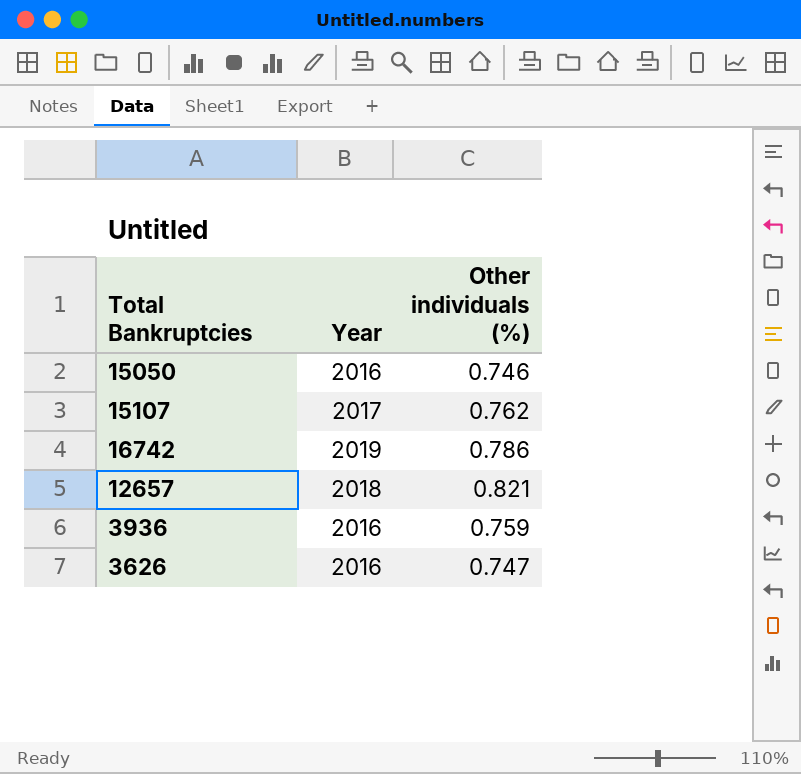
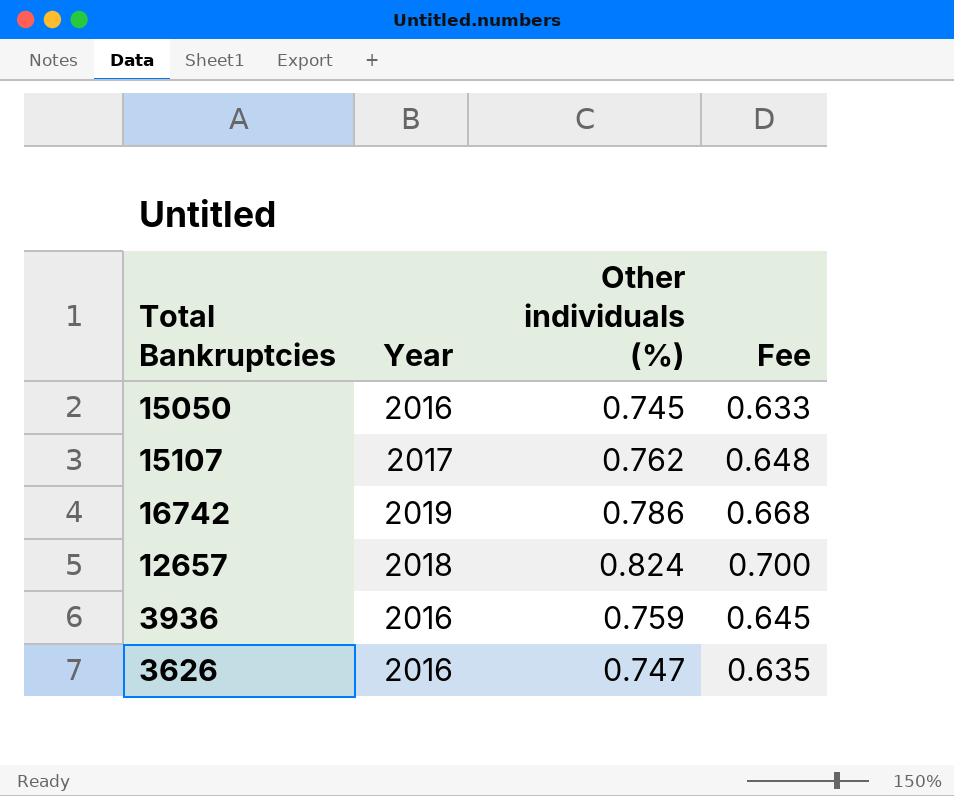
column Fee | formula: none -> [Other individuals (%)] * 0.85
15050 | Other individuals (%): 0.746 -> 0.745
12657 | Other individuals (%): 0.821 -> 0.824

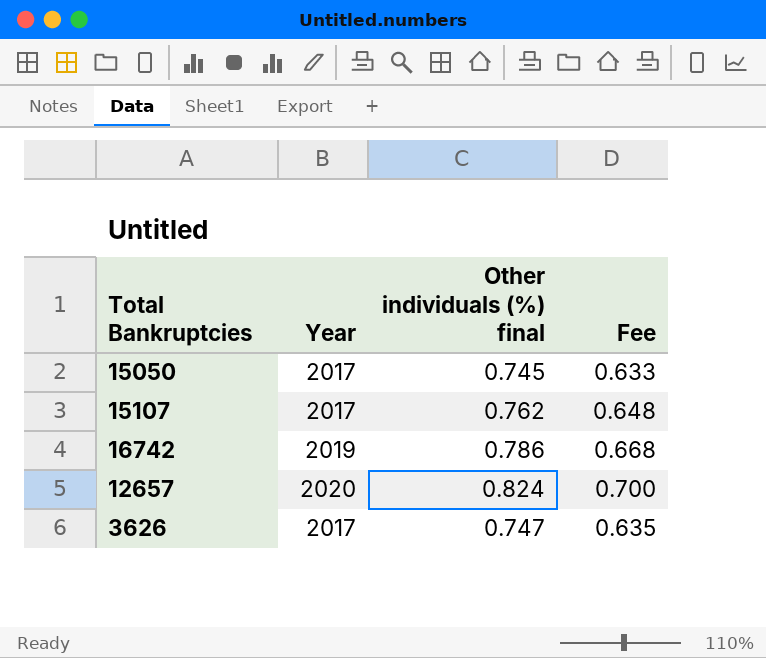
column name: Other individuals (%) -> Other individuals (%) final
row 3936: 2016 | 0.759 | 0.645 -> none
15050 | Year: 2016 -> 2017
12657 | Year: 2018 -> 2020
3626 | Year: 2016 -> 2017

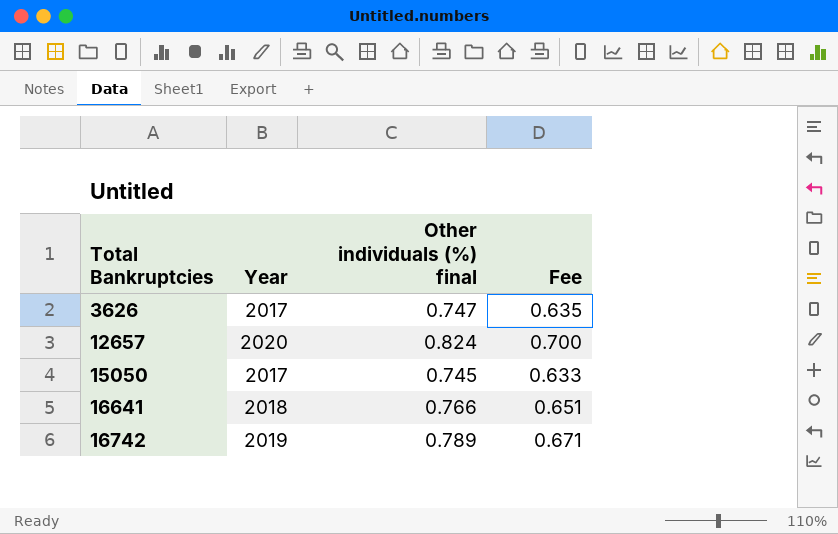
row order: none -> Total Bankruptcies ascending
row 15107: 2017 | 0.762 | 0.648 -> none
row 16641: none -> 2018 | 0.766 | 0.651
16742 | Other individuals (%) final: 0.786 -> 0.789
16742 | Fee: 0.668 -> 0.671

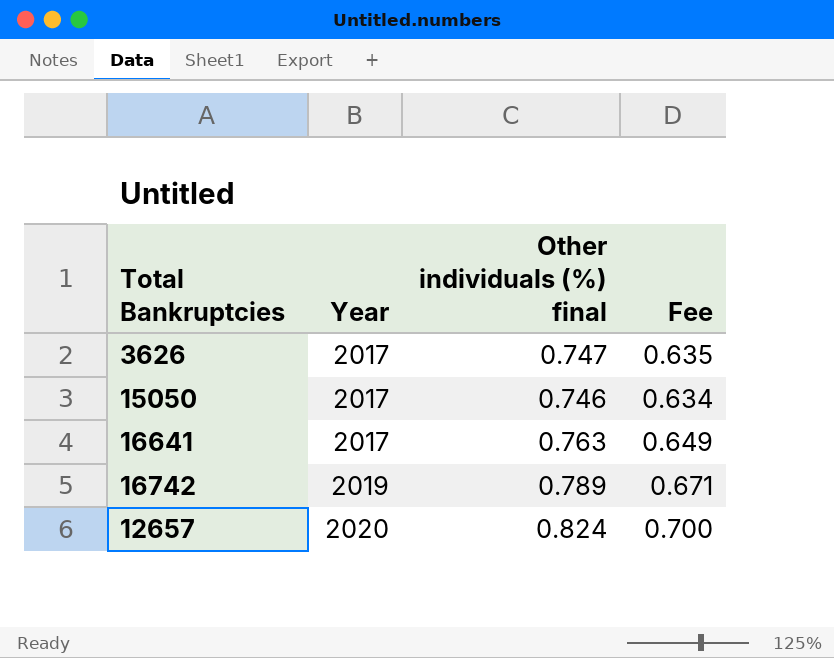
row order: Total Bankruptcies ascending -> Year ascending
15050 | Other individuals (%) final: 0.745 -> 0.746
15050 | Fee: 0.633 -> 0.634
16641 | Year: 2018 -> 2017
16641 | Other individuals (%) final: 0.766 -> 0.763
16641 | Fee: 0.651 -> 0.649

